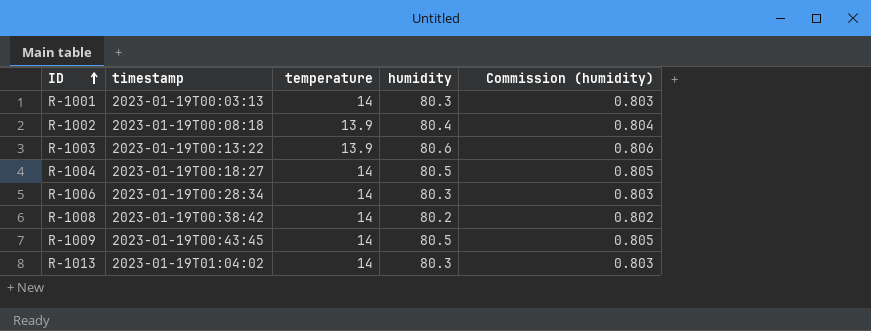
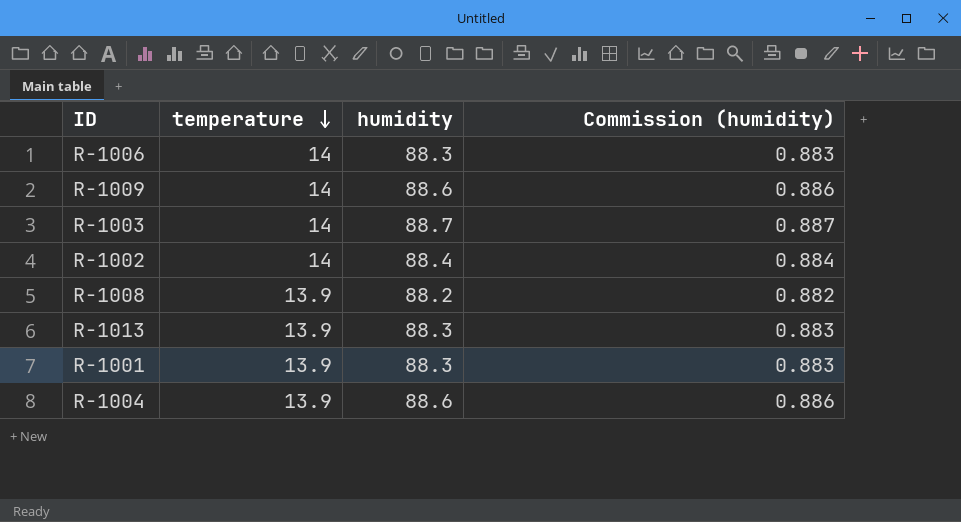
row order: ID ascending -> temperature descending
column timestamp | position: 2 -> none
R-1006 | humidity: 80.3 -> 88.3
R-1006 | Commission (humidity): 0.803 -> 0.883
R-1009 | humidity: 80.5 -> 88.6
R-1009 | Commission (humidity): 0.805 -> 0.886
R-1003 | temperature: 13.9 -> 14
R-1003 | humidity: 80.6 -> 88.7
R-1003 | Commission (humidity): 0.806 -> 0.887
R-1002 | temperature: 13.9 -> 14
R-1002 | humidity: 80.4 -> 88.4
R-1002 | Commission (humidity): 0.804 -> 0.884
R-1008 | temperature: 14 -> 13.9
R-1008 | humidity: 80.2 -> 88.2
R-1008 | Commission (humidity): 0.802 -> 0.882
R-1013 | temperature: 14 -> 13.9
R-1013 | humidity: 80.3 -> 88.3
R-1013 | Commission (humidity): 0.803 -> 0.883
R-1001 | temperature: 14 -> 13.9
R-1001 | humidity: 80.3 -> 88.3
R-1001 | Commission (humidity): 0.803 -> 0.883
R-1004 | temperature: 14 -> 13.9
R-1004 | humidity: 80.5 -> 88.6
R-1004 | Commission (humidity): 0.805 -> 0.886

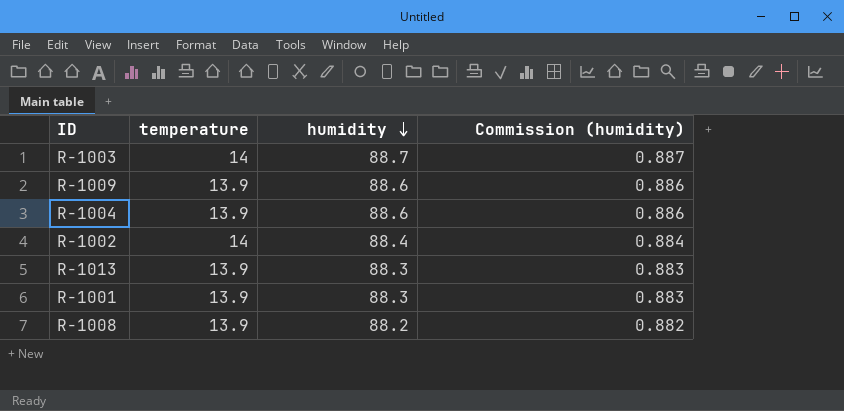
row order: temperature descending -> humidity descending
row R-1006: 14 | 88.3 | 0.883 -> none
R-1009 | temperature: 14 -> 13.9

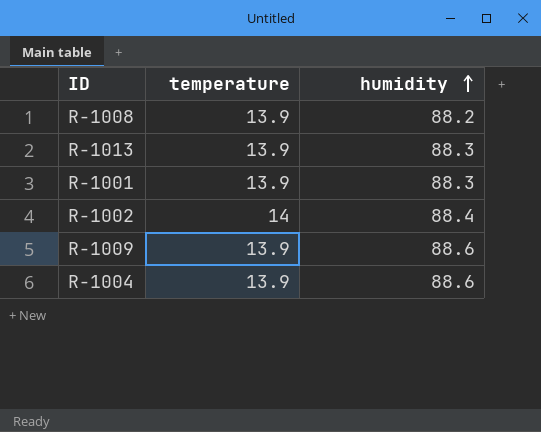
row order: humidity descending -> humidity ascending
column Commission (humidity) | formula: [humidity] * 0.01 -> none
row R-1003: 14 | 88.7 | 0.887 -> none

